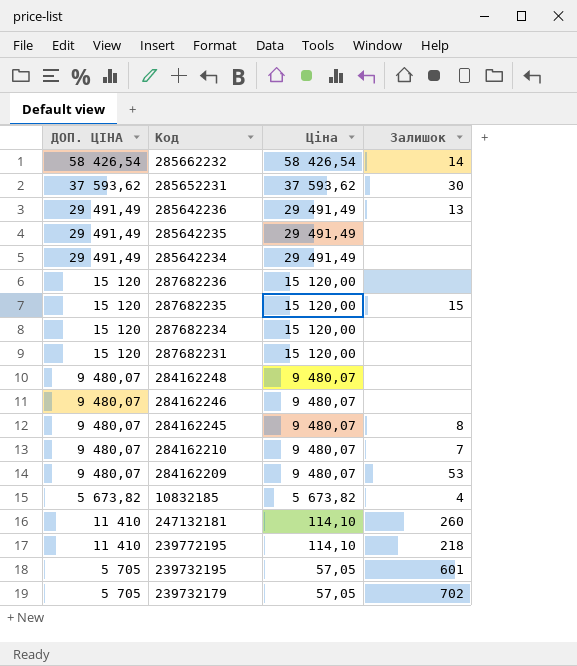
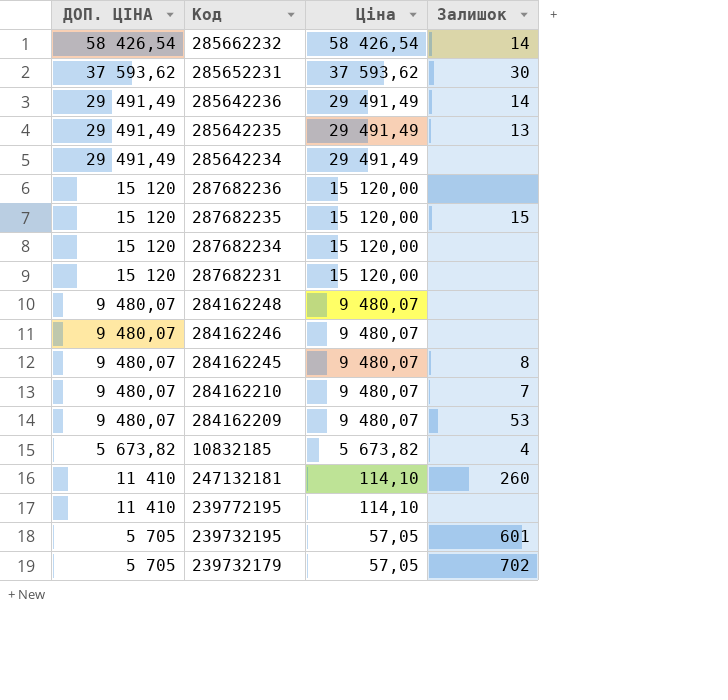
285642236 | Залишок: 13 -> 14
285642235 | Залишок: none -> 13
239772195 | Залишок: 218 -> none

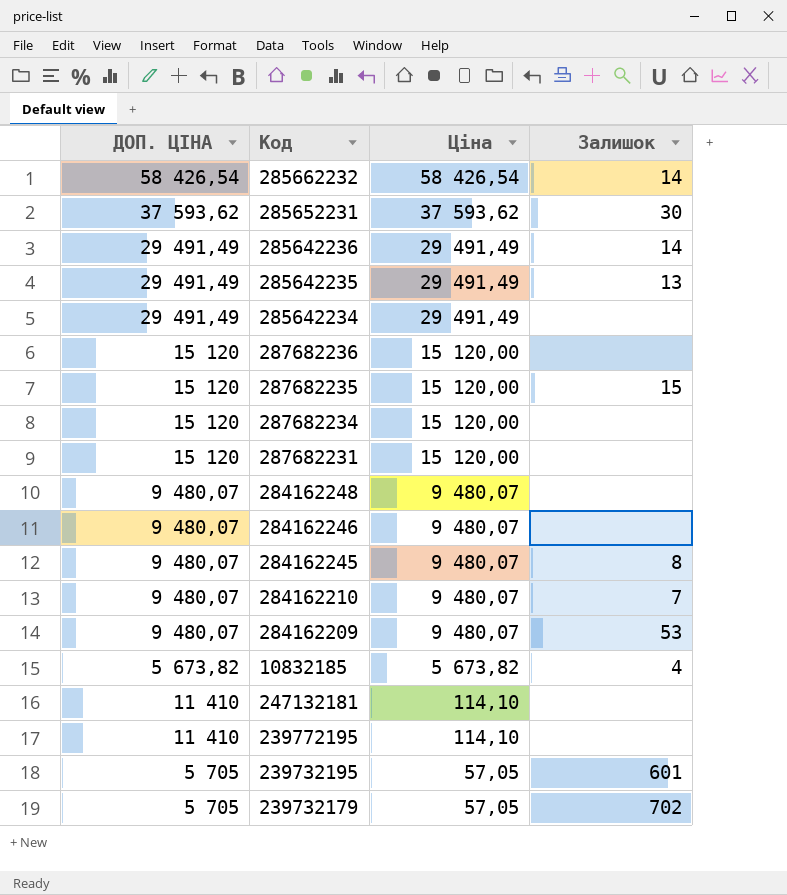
247132181 | Залишок: 260 -> none

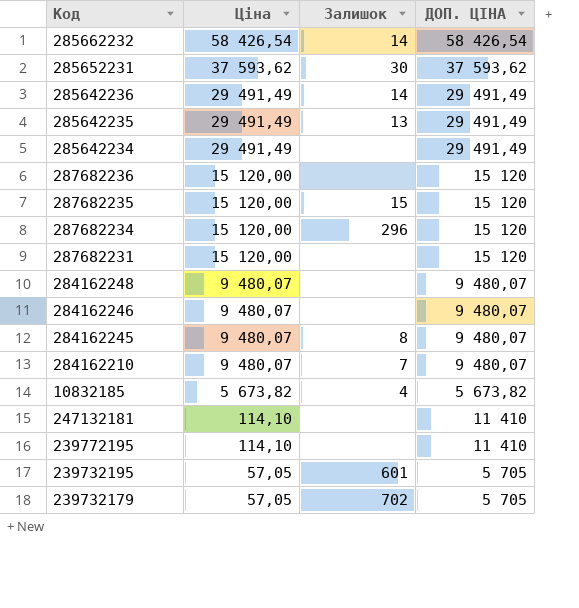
column ДОП. ЦІНА | position: 1 -> 4
row 284162209: 9 480,07 | 9 480,07 | 53 -> none
287682234 | Залишок: none -> 296

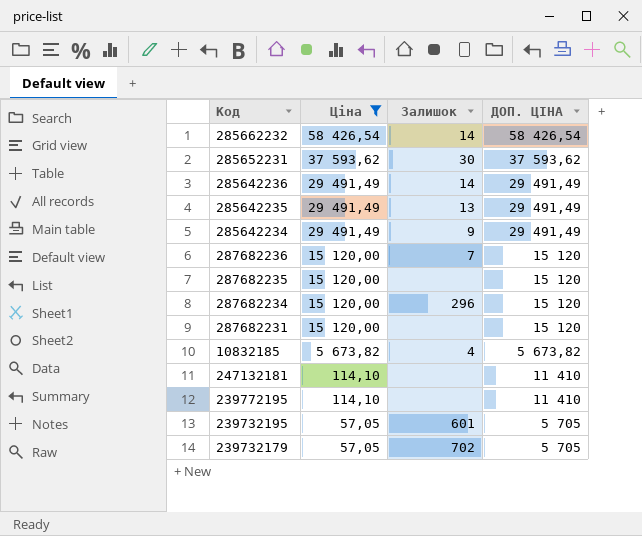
filter: none -> Ціна != 9 480,07
285642234 | Залишок: none -> 9
287682236 | Залишок: none -> 7
287682235 | Залишок: 15 -> none

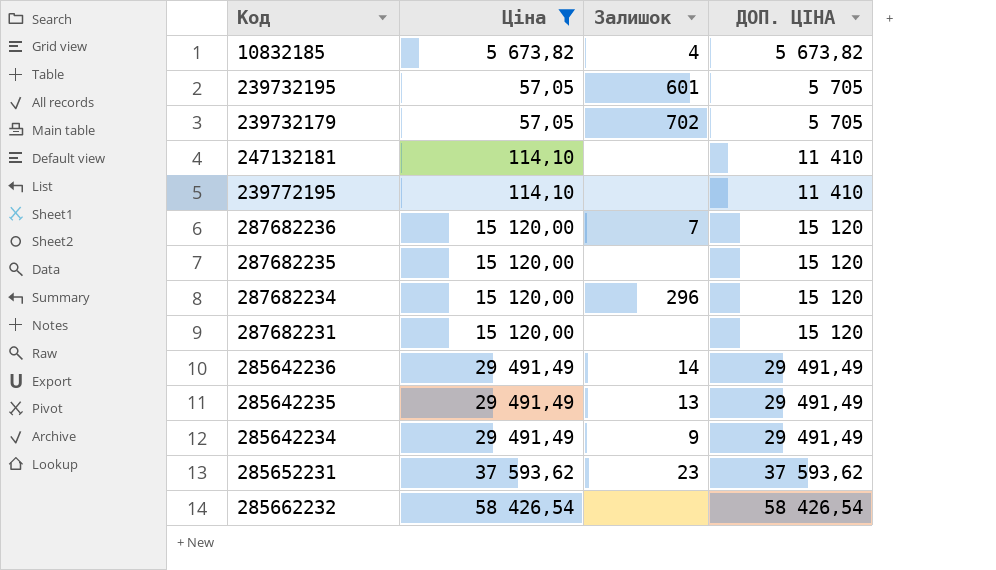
row order: Ціна descending -> ДОП. ЦІНА ascending
285652231 | Залишок: 30 -> 23
285662232 | Залишок: 14 -> none

